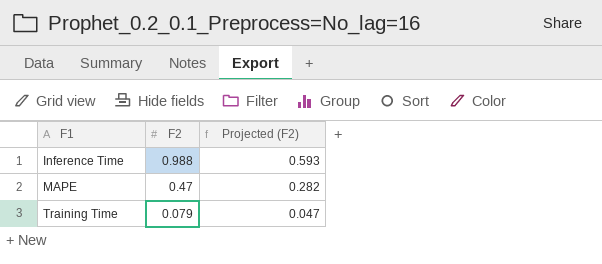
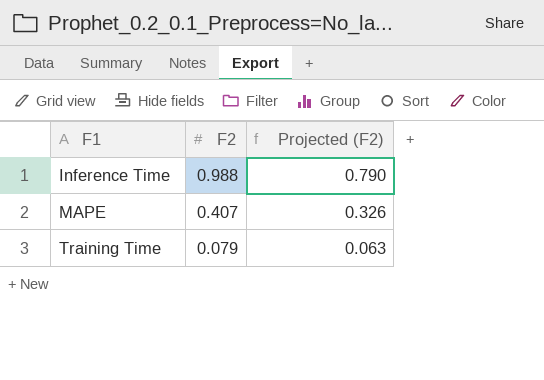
column Projected (F2) | formula: [F2] * 0.6 -> [F2] * 0.8
MAPE | F2: 0.47 -> 0.407

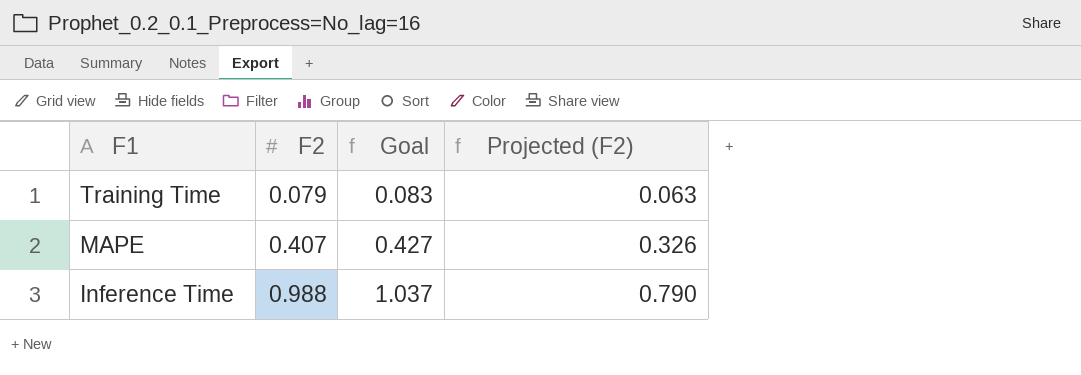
row order: F1 ascending -> F1 descending
column Goal | formula: none -> [F2] * 1.05

